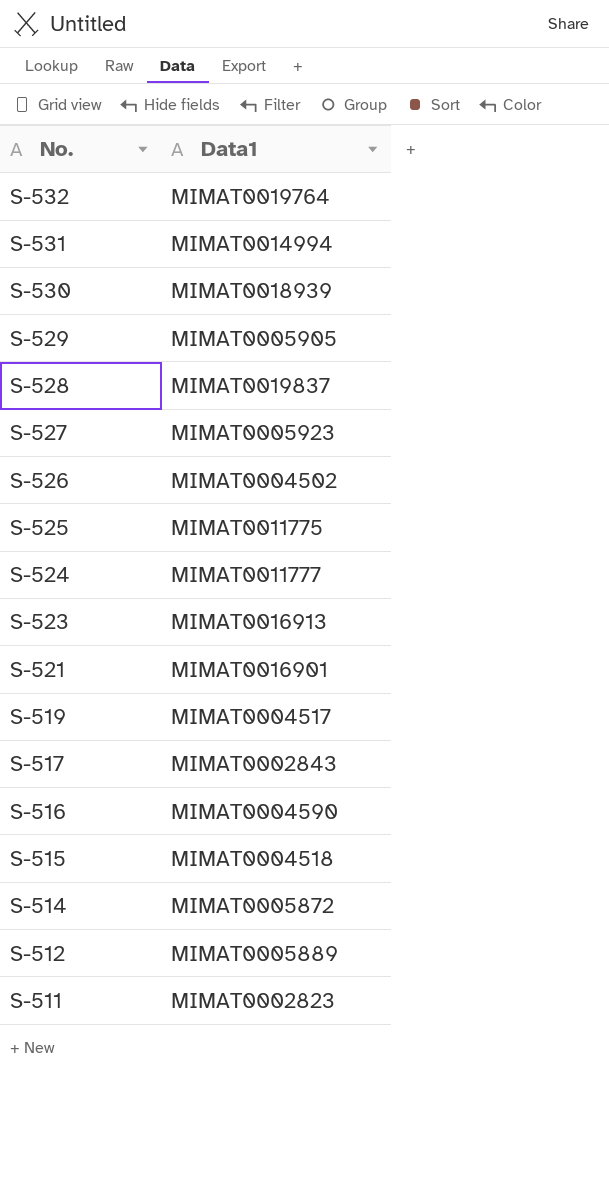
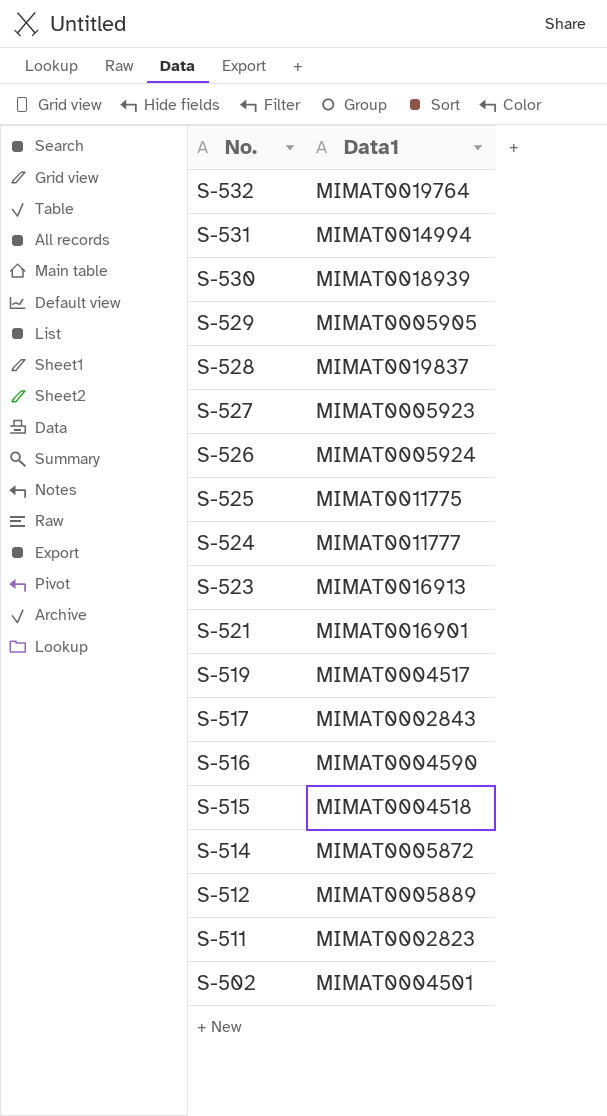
S-526 | Data1: MIMAT0004502 -> MIMAT0005924
row S-502: none -> MIMAT0004501

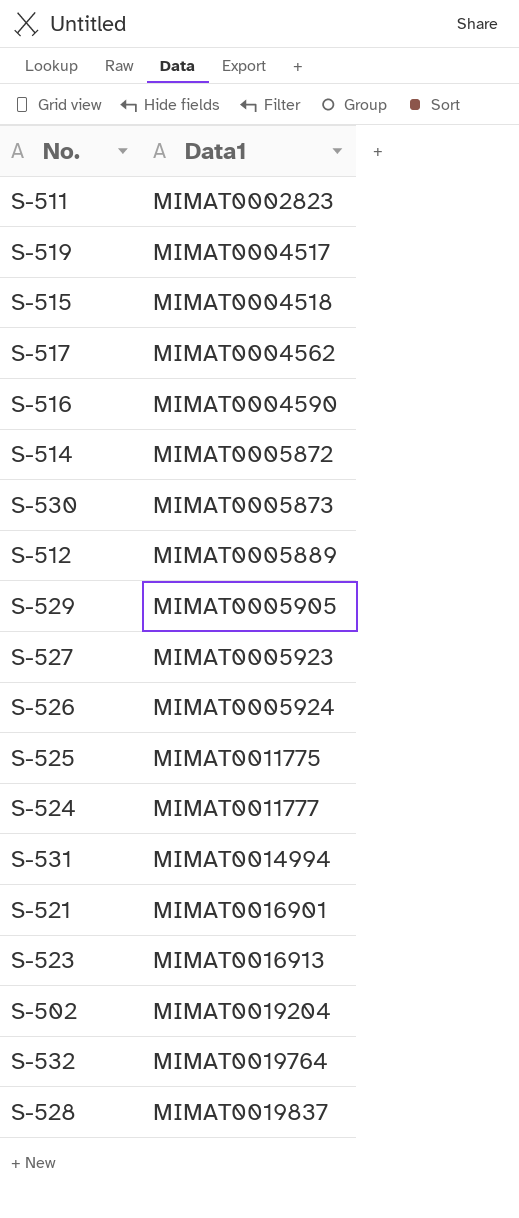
row order: No. descending -> Data1 ascending
S-517 | Data1: MIMAT0002843 -> MIMAT0004562
S-530 | Data1: MIMAT0018939 -> MIMAT0005873
S-502 | Data1: MIMAT0004501 -> MIMAT0019204

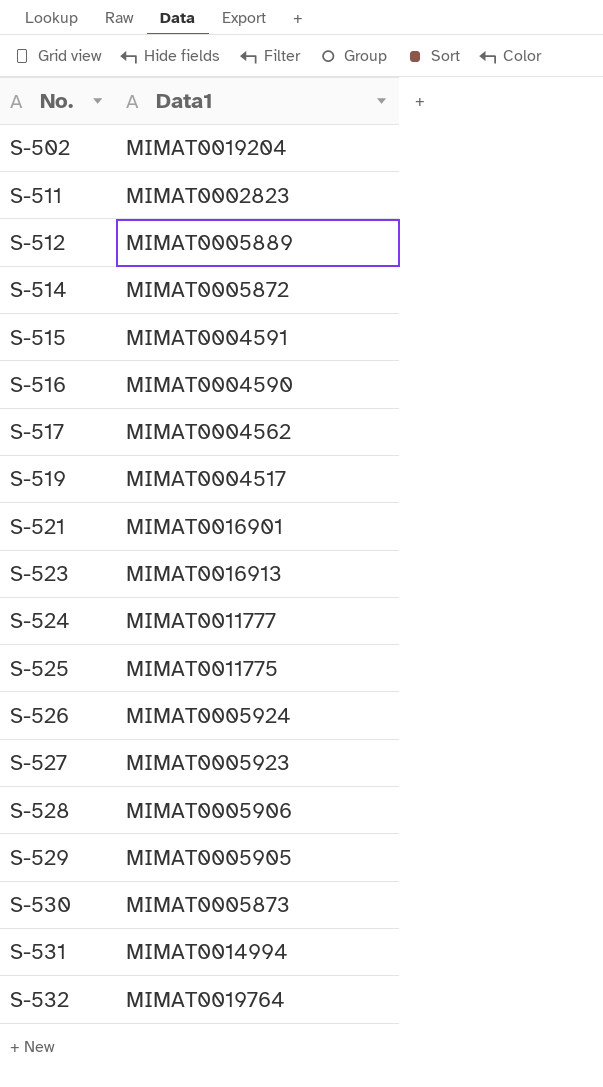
row order: Data1 ascending -> No. ascending
S-515 | Data1: MIMAT0004518 -> MIMAT0004591
S-528 | Data1: MIMAT0019837 -> MIMAT0005906

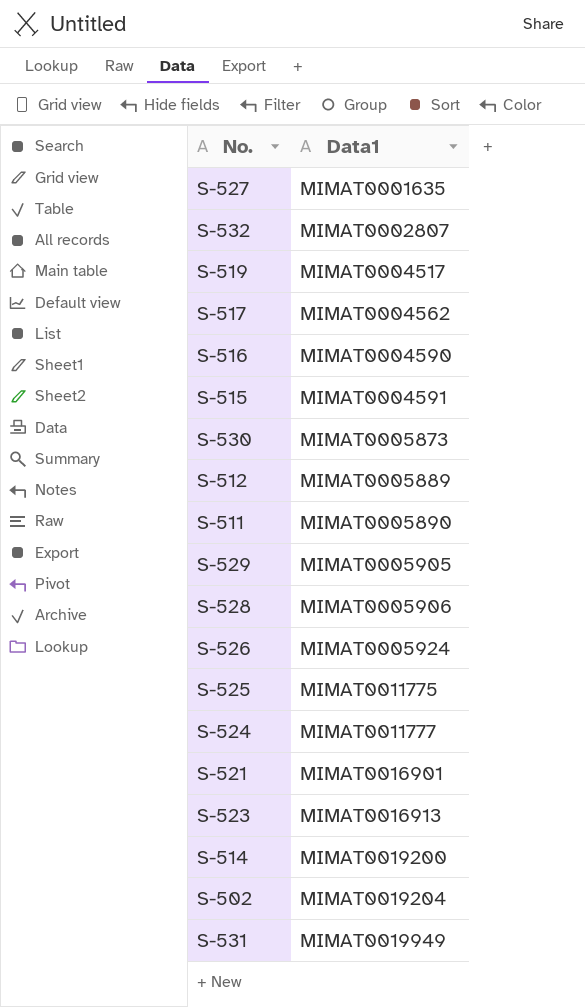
row order: No. ascending -> Data1 ascending
S-527 | Data1: MIMAT0005923 -> MIMAT0001635
S-532 | Data1: MIMAT0019764 -> MIMAT0002807
S-511 | Data1: MIMAT0002823 -> MIMAT0005890
S-514 | Data1: MIMAT0005872 -> MIMAT0019200
S-531 | Data1: MIMAT0014994 -> MIMAT0019949

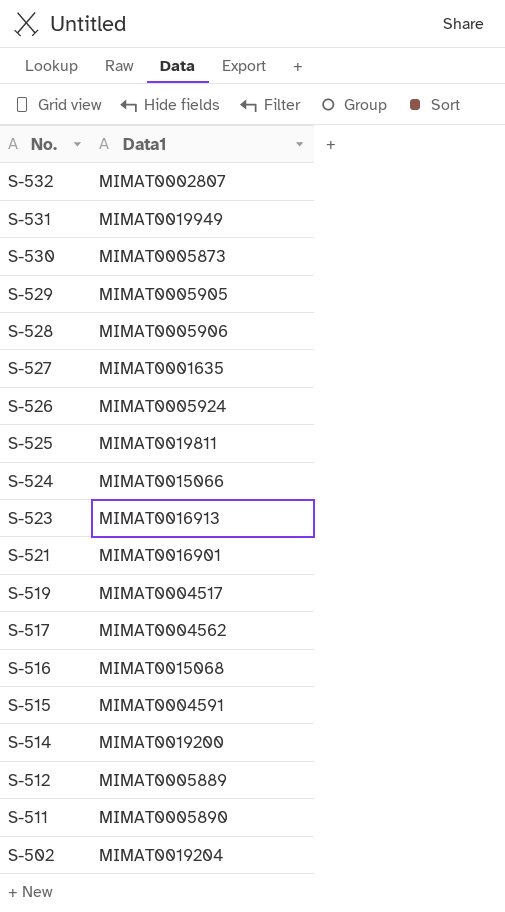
row order: Data1 ascending -> No. descending
S-525 | Data1: MIMAT0011775 -> MIMAT0019811
S-524 | Data1: MIMAT0011777 -> MIMAT0015066
S-516 | Data1: MIMAT0004590 -> MIMAT0015068

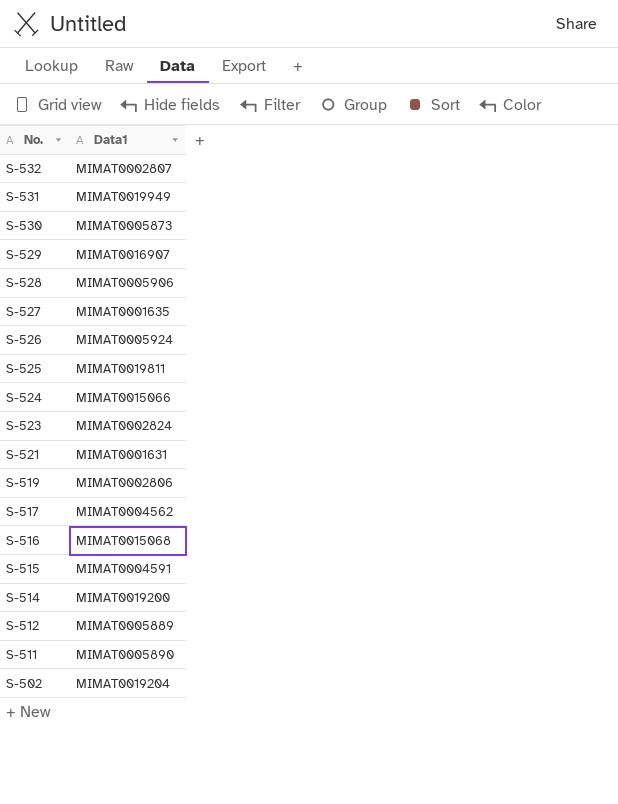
S-529 | Data1: MIMAT0005905 -> MIMAT0016907
S-523 | Data1: MIMAT0016913 -> MIMAT0002824
S-521 | Data1: MIMAT0016901 -> MIMAT0001631
S-519 | Data1: MIMAT0004517 -> MIMAT0002806

